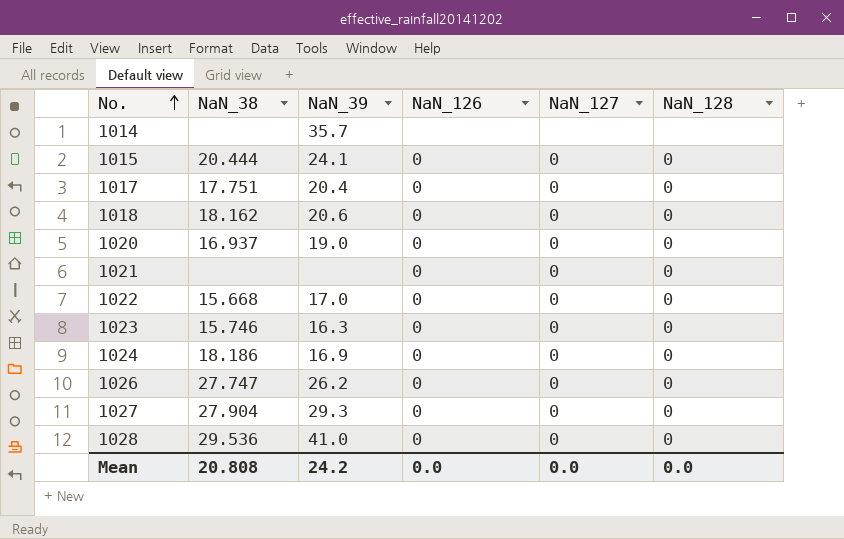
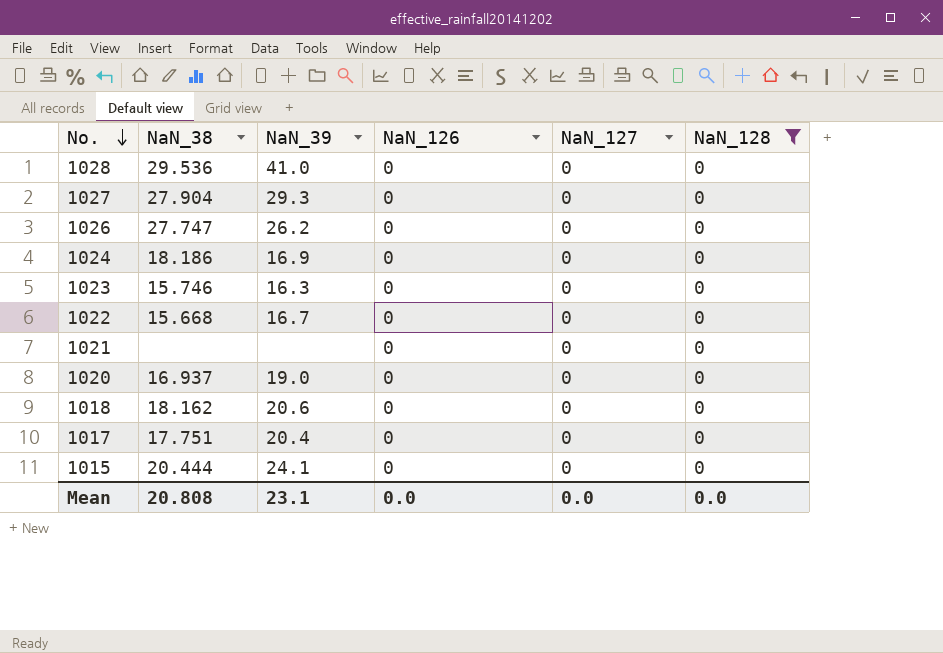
filter: none -> NaN_128 = 0
row order: No. ascending -> No. descending
1022 | NaN_39: 17.0 -> 16.7
Mean | NaN_39: 24.2 -> 23.1

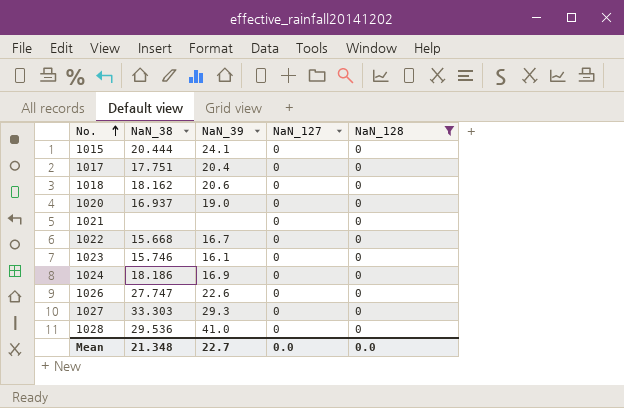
row order: No. descending -> No. ascending
column NaN_126 | position: 4 -> none
1023 | NaN_39: 16.3 -> 16.1
1026 | NaN_39: 26.2 -> 22.6
1027 | NaN_38: 27.904 -> 33.303
Mean | NaN_38: 20.808 -> 21.348
Mean | NaN_39: 23.1 -> 22.7

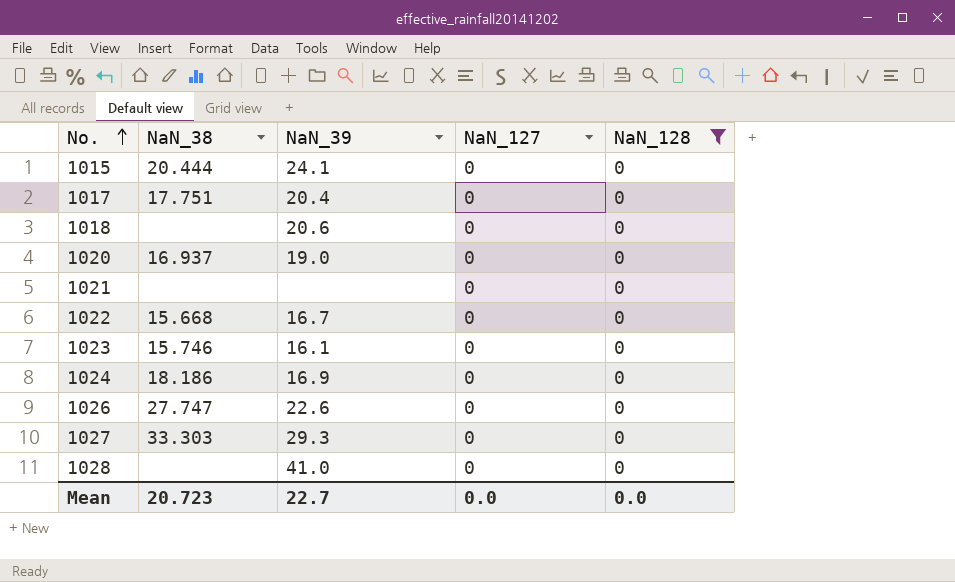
1018 | NaN_38: 18.162 -> none
1028 | NaN_38: 29.536 -> none
Mean | NaN_38: 21.348 -> 20.723

